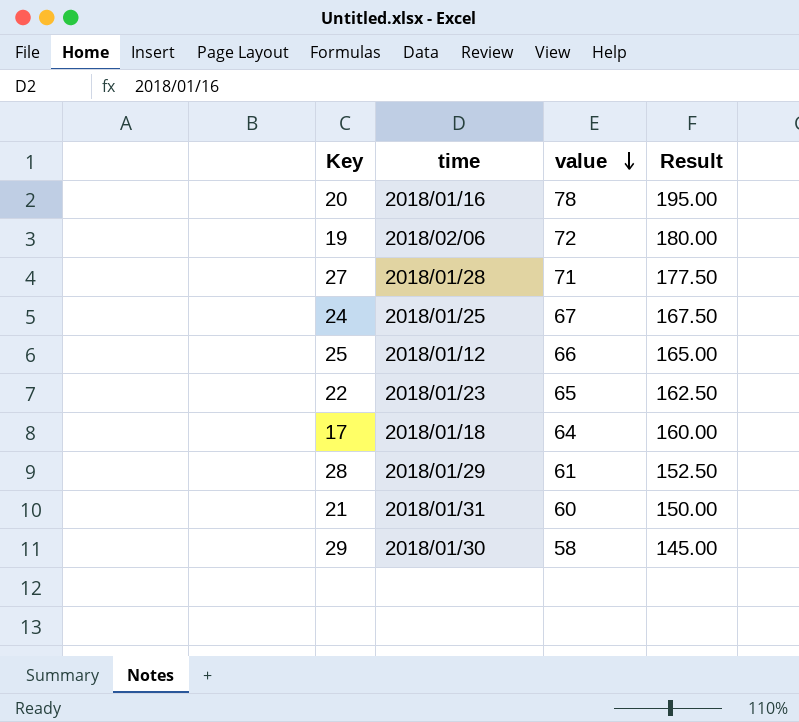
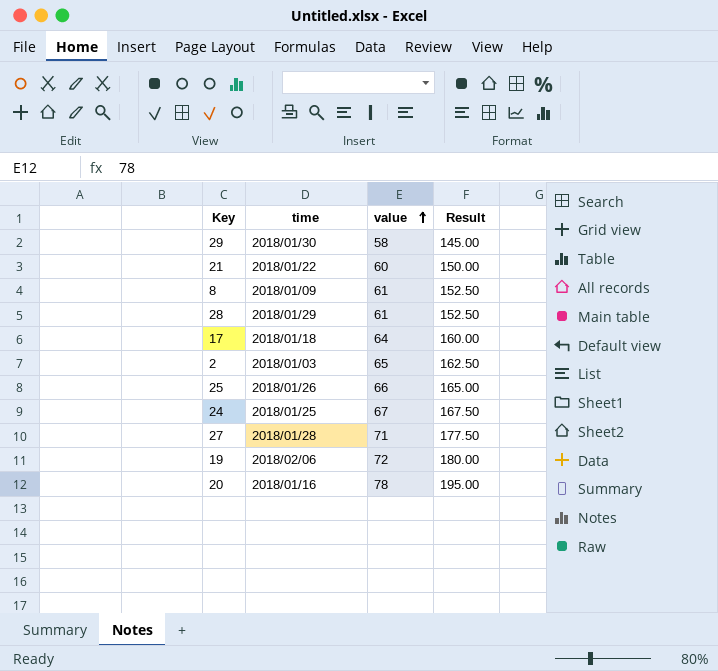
row order: value descending -> value ascending
row 22: 2018/01/23 | 65 | 162.50 -> none
21 | time: 2018/01/31 -> 2018/01/22
row 8: none -> 2018/01/09 | 61 | 152.50
row 2: none -> 2018/01/03 | 65 | 162.50
25 | time: 2018/01/12 -> 2018/01/26

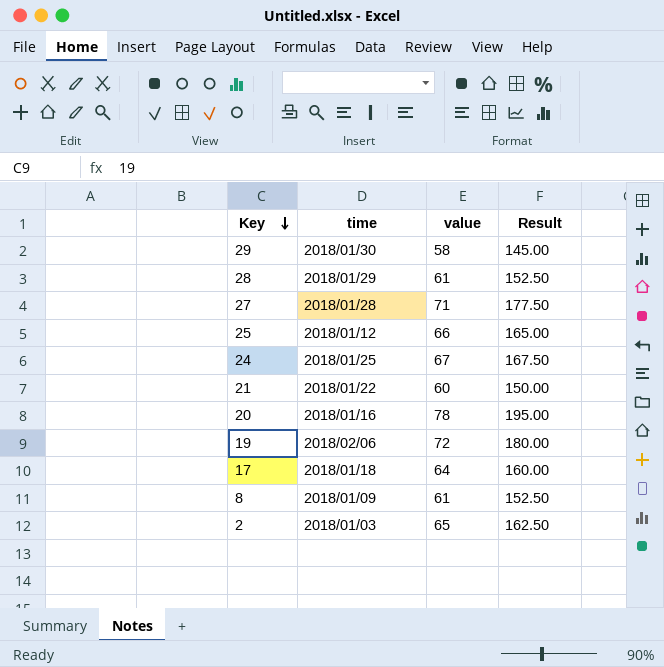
row order: value ascending -> Key descending
25 | time: 2018/01/26 -> 2018/01/12

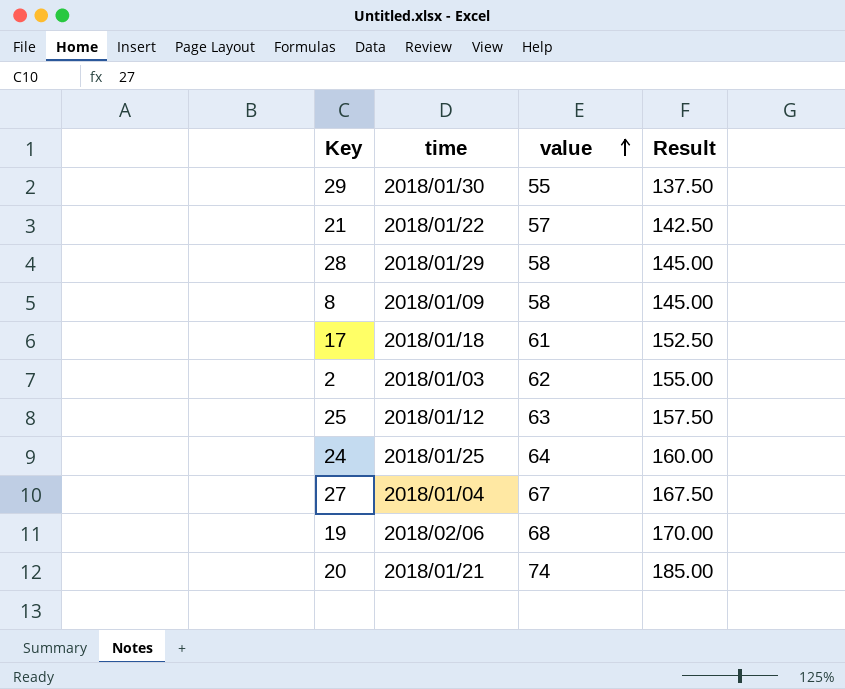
row order: Key descending -> value ascending
29 | value: 58 -> 55
29 | Result: 145.00 -> 137.50
21 | value: 60 -> 57
21 | Result: 150.00 -> 142.50
28 | value: 61 -> 58
28 | Result: 152.50 -> 145.00
8 | value: 61 -> 58
8 | Result: 152.50 -> 145.00
17 | value: 64 -> 61
17 | Result: 160.00 -> 152.50
2 | value: 65 -> 62
2 | Result: 162.50 -> 155.00
25 | value: 66 -> 63
25 | Result: 165.00 -> 157.50
24 | value: 67 -> 64
24 | Result: 167.50 -> 160.00
27 | time: 2018/01/28 -> 2018/01/04
27 | value: 71 -> 67
27 | Result: 177.50 -> 167.50
19 | value: 72 -> 68
19 | Result: 180.00 -> 170.00
20 | time: 2018/01/16 -> 2018/01/21
20 | value: 78 -> 74
20 | Result: 195.00 -> 185.00

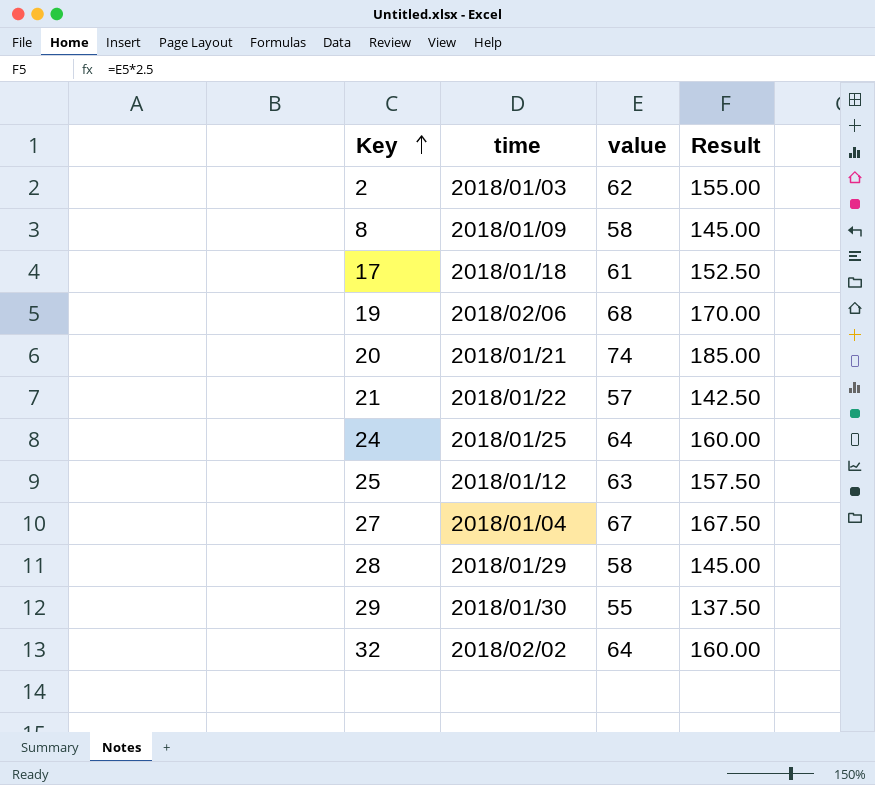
row order: value ascending -> Key ascending
row 32: none -> 2018/02/02 | 64 | 160.00

